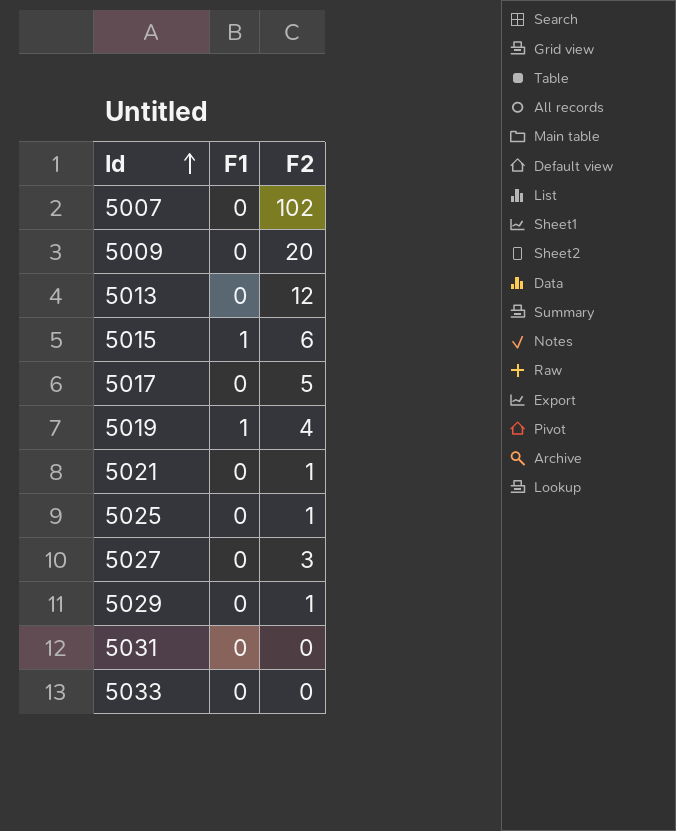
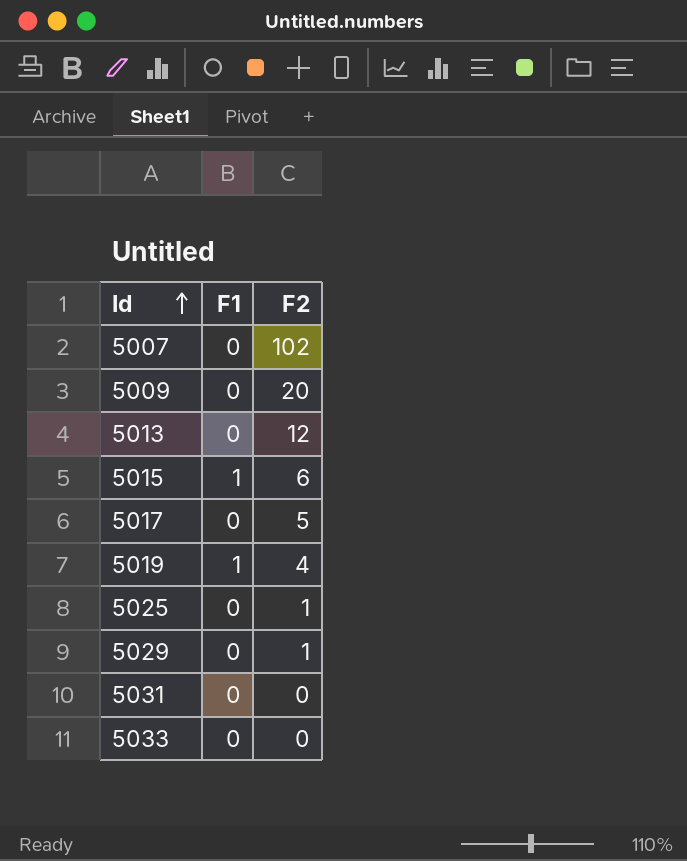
row 5021: 0 | 1 -> none
row 5027: 0 | 3 -> none

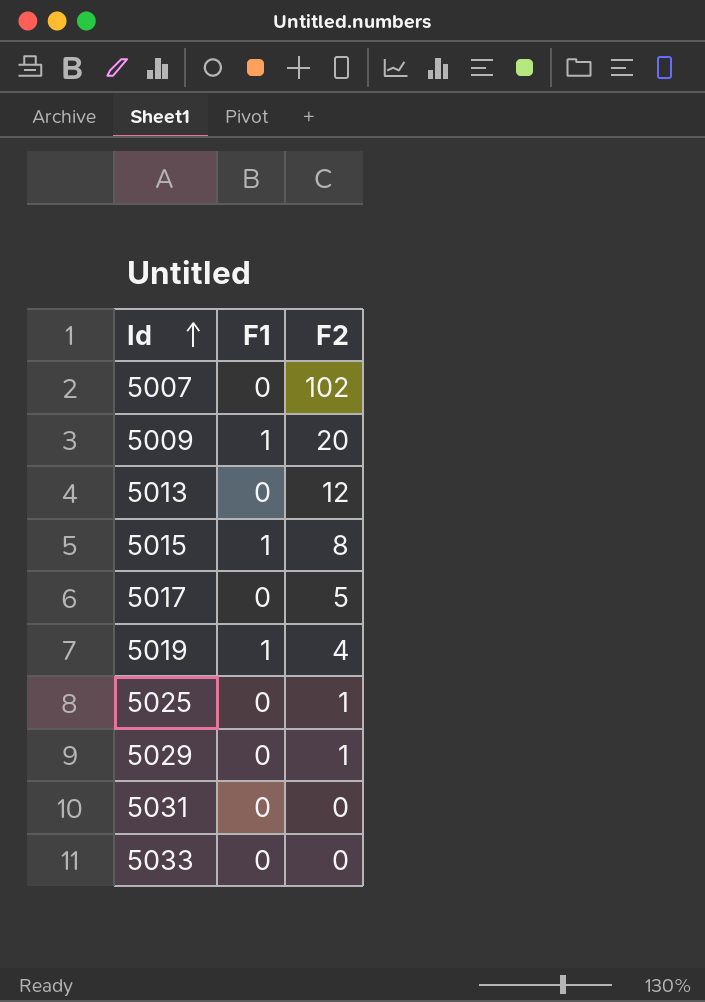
5009 | F1: 0 -> 1
5015 | F2: 6 -> 8

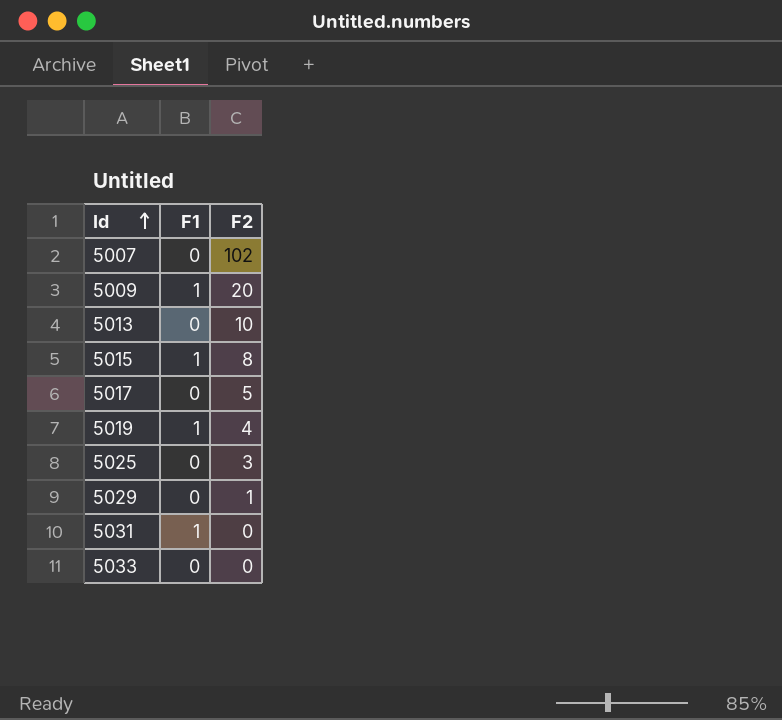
5013 | F2: 12 -> 10
5025 | F2: 1 -> 3
5031 | F1: 0 -> 1

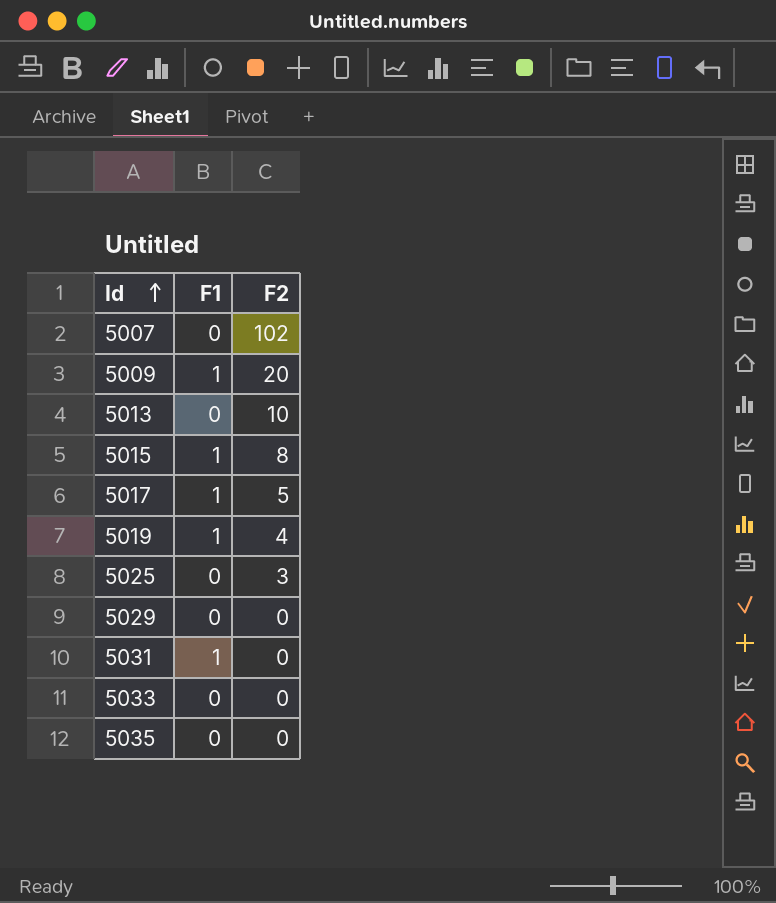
5017 | F1: 0 -> 1
5029 | F2: 1 -> 0
row 5035: none -> 0 | 0

